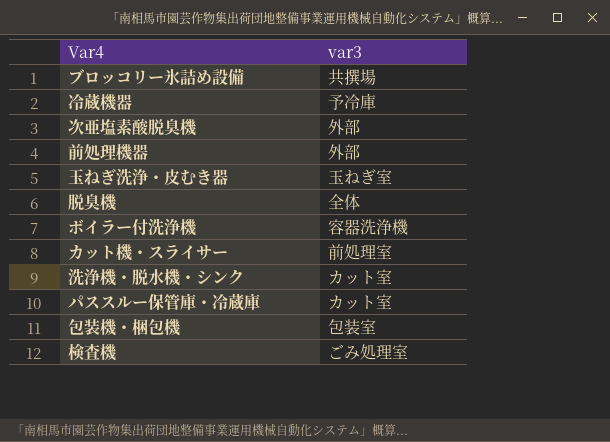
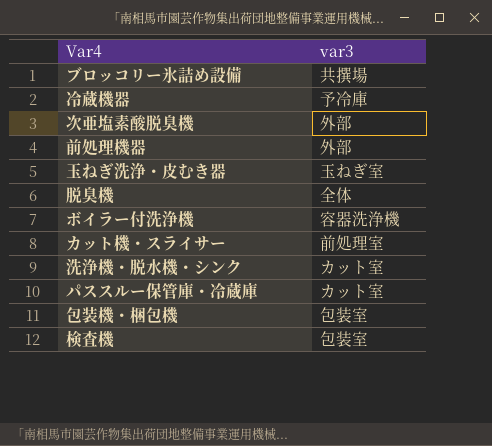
検査機 | var3: ごみ処理室 -> 包装室

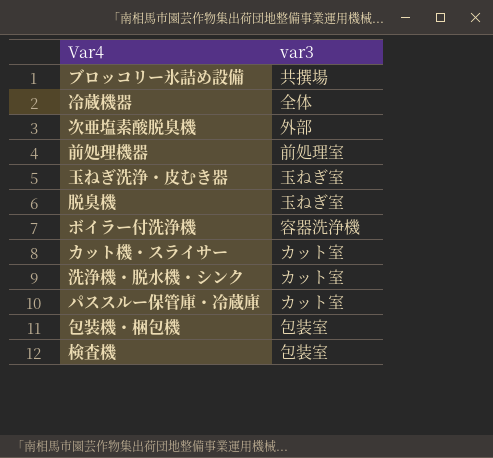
冷蔵機器 | var3: 予冷庫 -> 全体
前処理機器 | var3: 外部 -> 前処理室
脱臭機 | var3: 全体 -> 玉ねぎ室
カット機・スライサー | var3: 前処理室 -> カット室

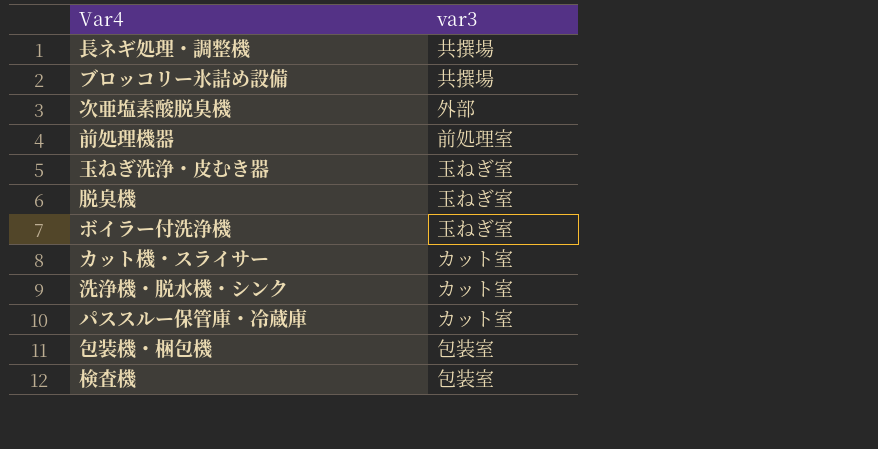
row 冷蔵機器: 全体 -> none
row 長ネギ処理・調整機: none -> 共撰場
ボイラー付洗浄機 | var3: 容器洗浄機 -> 玉ねぎ室

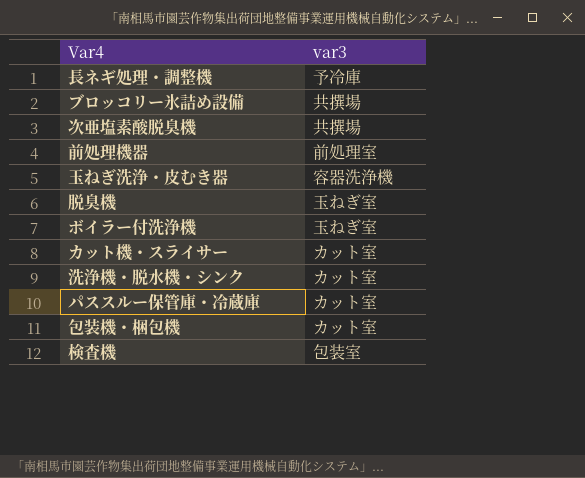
長ネギ処理・調整機 | var3: 共撰場 -> 予冷庫
次亜塩素酸脱臭機 | var3: 外部 -> 共撰場
玉ねぎ洗浄・皮むき器 | var3: 玉ねぎ室 -> 容器洗浄機
包装機・梱包機 | var3: 包装室 -> カット室

